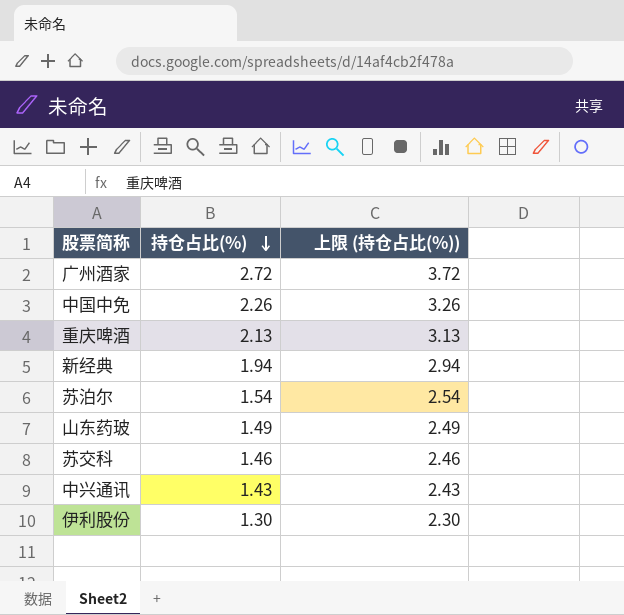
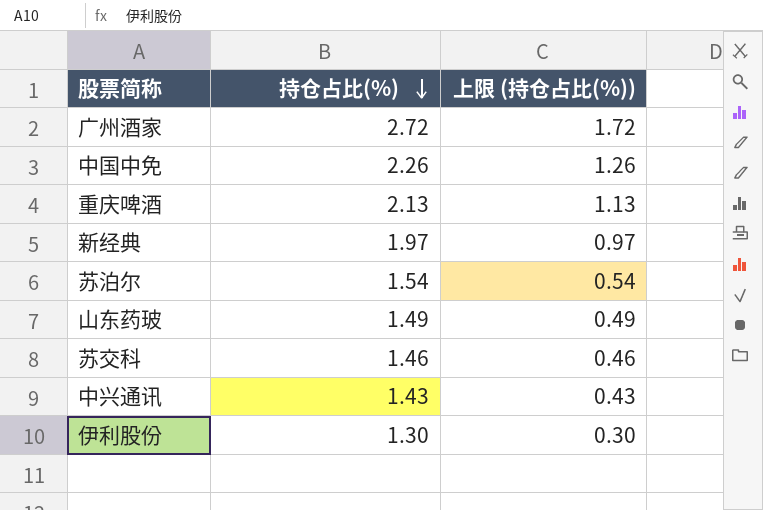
column 上限 (持仓占比(%)) | formula: [持仓占比(%)] + 1 -> [持仓占比(%)] - 1
新经典 | 持仓占比(%): 1.94 -> 1.97

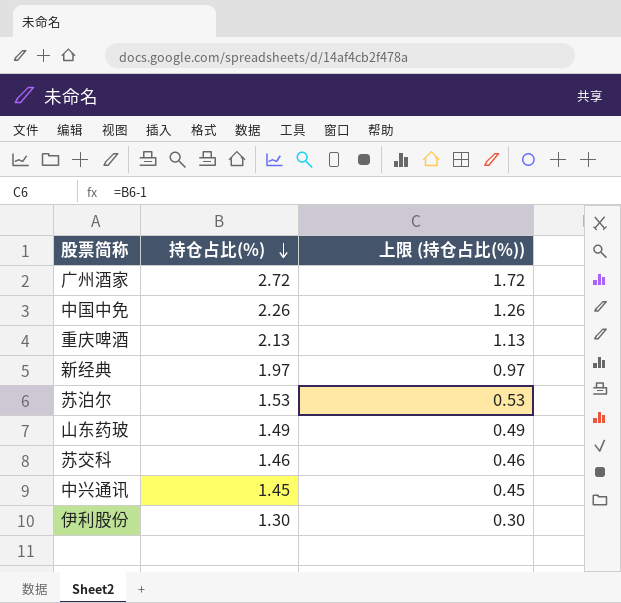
苏泊尔 | 持仓占比(%): 1.54 -> 1.53
苏泊尔 | 上限 (持仓占比(%)): 0.54 -> 0.53
中兴通讯 | 持仓占比(%): 1.43 -> 1.45
中兴通讯 | 上限 (持仓占比(%)): 0.43 -> 0.45

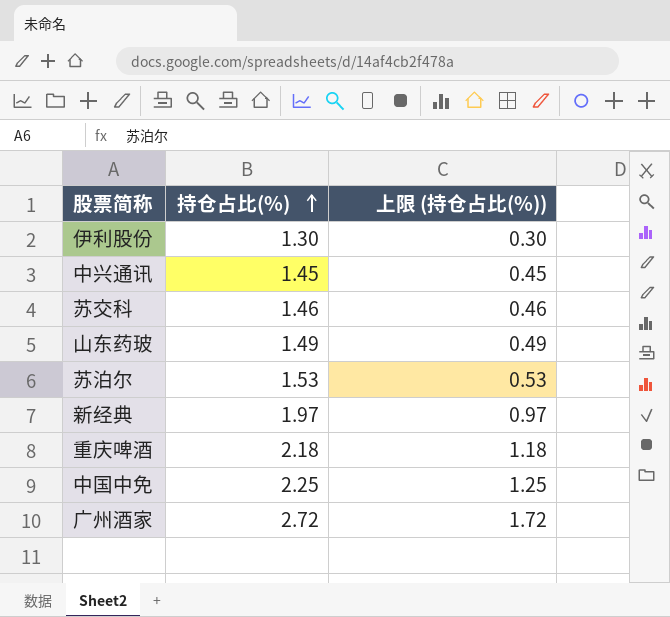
row order: 持仓占比(%) descending -> 持仓占比(%) ascending
重庆啤酒 | 持仓占比(%): 2.13 -> 2.18
重庆啤酒 | 上限 (持仓占比(%)): 1.13 -> 1.18
中国中免 | 持仓占比(%): 2.26 -> 2.25
中国中免 | 上限 (持仓占比(%)): 1.26 -> 1.25

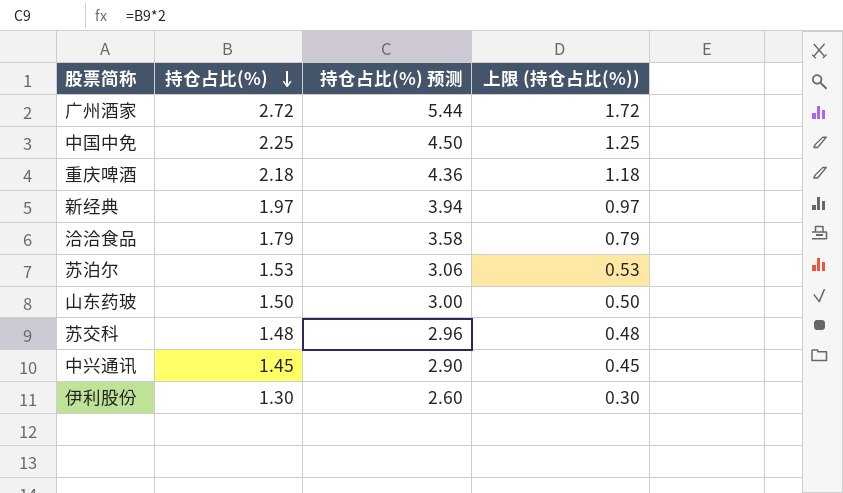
row order: 持仓占比(%) ascending -> 持仓占比(%) descending
column 持仓占比(%) 预测 | formula: none -> [持仓占比(%)] * 2
row 洽洽食品: none -> 1.79 | 3.58 | 0.79
山东药玻 | 持仓占比(%): 1.49 -> 1.50
山东药玻 | 上限 (持仓占比(%)): 0.49 -> 0.50
苏交科 | 持仓占比(%): 1.46 -> 1.48
苏交科 | 上限 (持仓占比(%)): 0.46 -> 0.48

